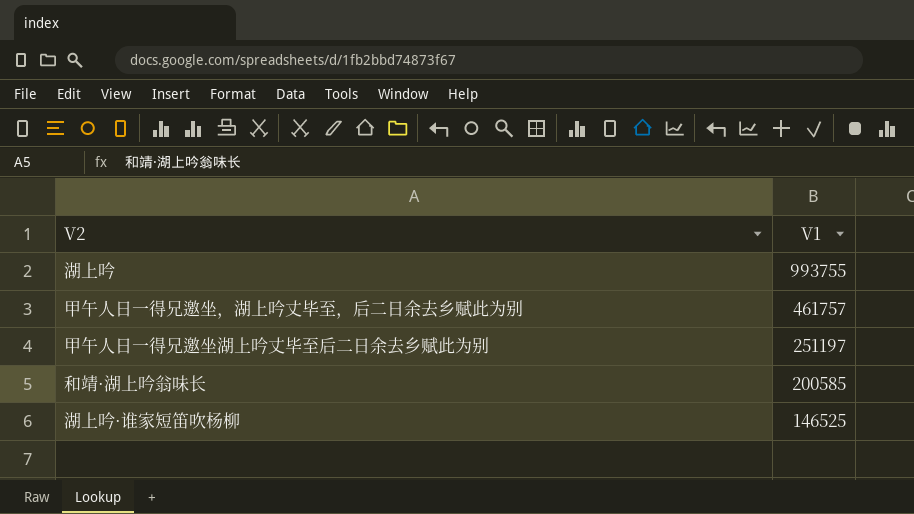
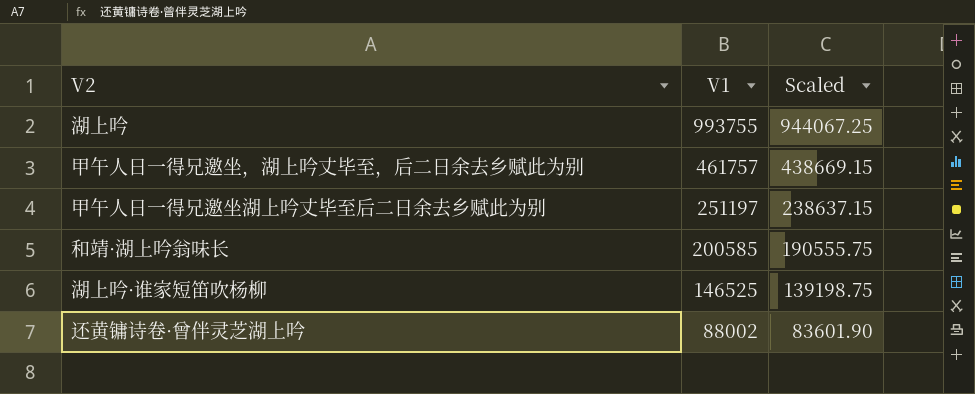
column Scaled | formula: none -> [V1] * 0.95
row 还黄镛诗卷·曾伴灵芝湖上吟: none -> 88002 | 83601.90

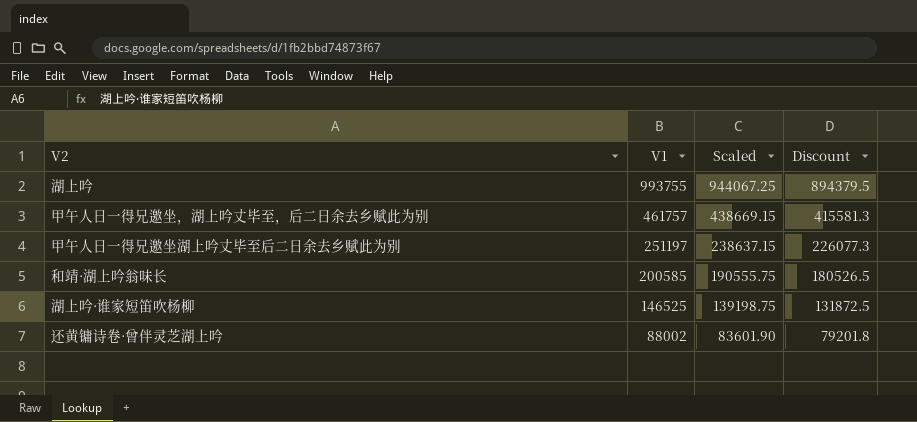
column Discount | formula: none -> [V1] * 0.9

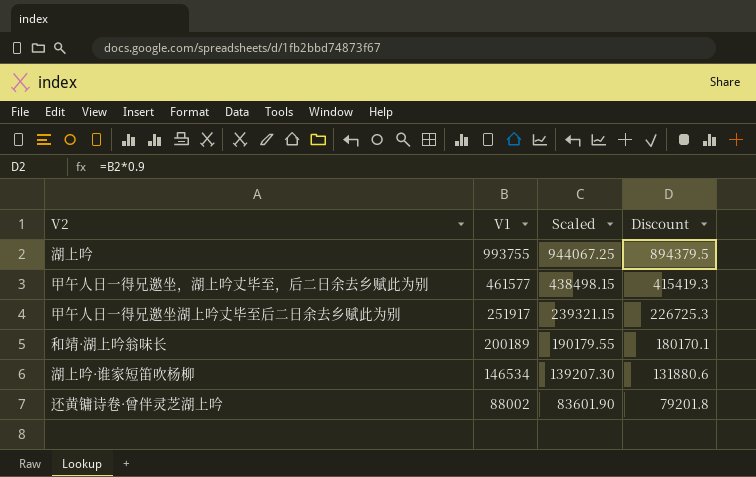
甲午人日一得兄邀坐，湖上吟丈毕至，后二日余去乡赋此为别 | V1: 461757 -> 461577
甲午人日一得兄邀坐，湖上吟丈毕至，后二日余去乡赋此为别 | Scaled: 438669.15 -> 438498.15
甲午人日一得兄邀坐，湖上吟丈毕至，后二日余去乡赋此为别 | Discount: 415581.3 -> 415419.3
甲午人日一得兄邀坐湖上吟丈毕至后二日余去乡赋此为别 | V1: 251197 -> 251917
甲午人日一得兄邀坐湖上吟丈毕至后二日余去乡赋此为别 | Scaled: 238637.15 -> 239321.15
甲午人日一得兄邀坐湖上吟丈毕至后二日余去乡赋此为别 | Discount: 226077.3 -> 226725.3
和靖·湖上吟翁味长 | V1: 200585 -> 200189
和靖·湖上吟翁味长 | Scaled: 190555.75 -> 190179.55
和靖·湖上吟翁味长 | Discount: 180526.5 -> 180170.1
湖上吟·谁家短笛吹杨柳 | V1: 146525 -> 146534
湖上吟·谁家短笛吹杨柳 | Scaled: 139198.75 -> 139207.30
湖上吟·谁家短笛吹杨柳 | Discount: 131872.5 -> 131880.6

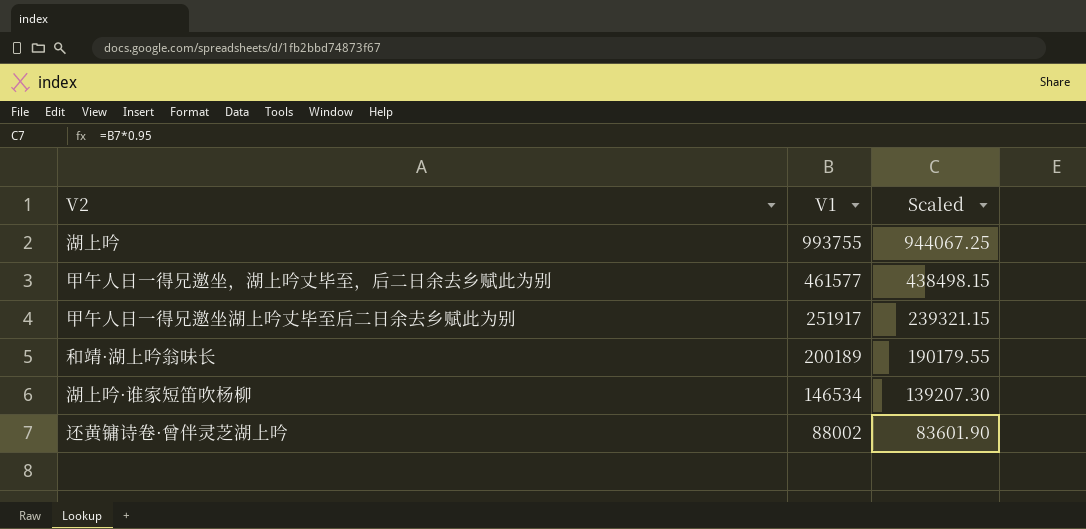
column Discount | formula: [V1] * 0.9 -> none

